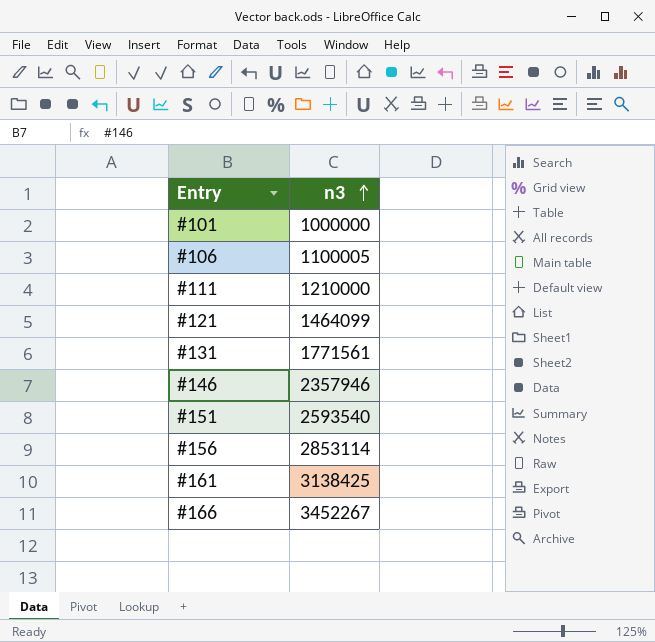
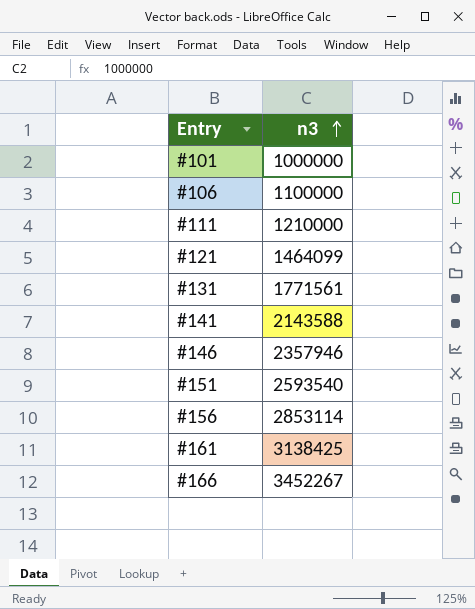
#106 | n3: 1100005 -> 1100000
row #141: none -> 2143588

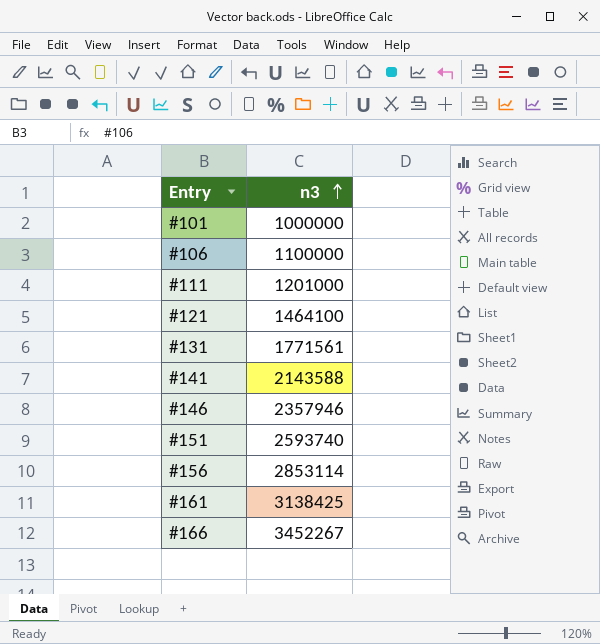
#111 | n3: 1210000 -> 1201000
#121 | n3: 1464099 -> 1464100
#151 | n3: 2593540 -> 2593740

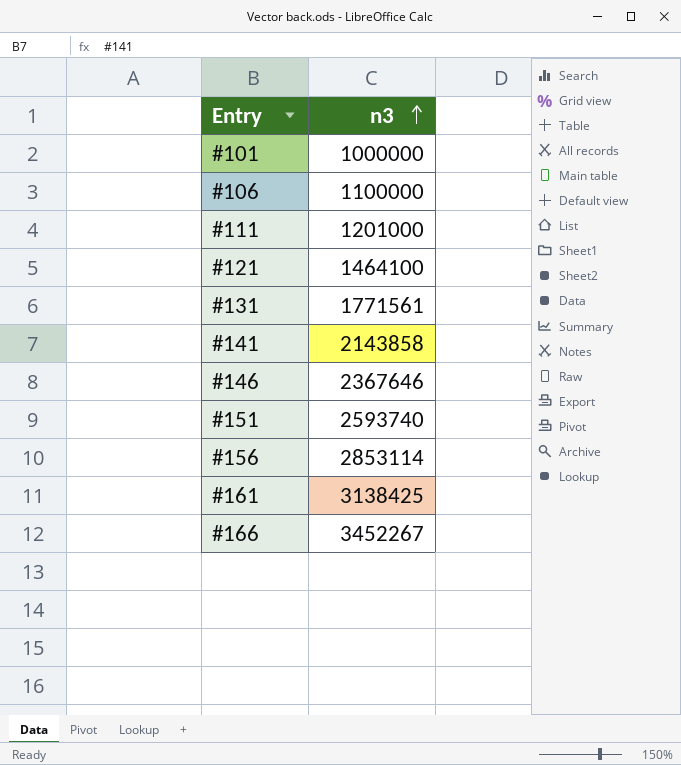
#141 | n3: 2143588 -> 2143858
#146 | n3: 2357946 -> 2367646

